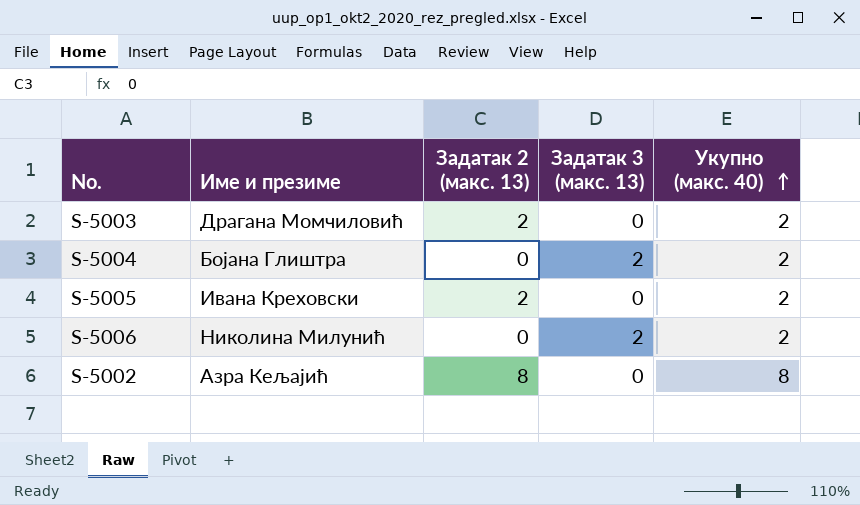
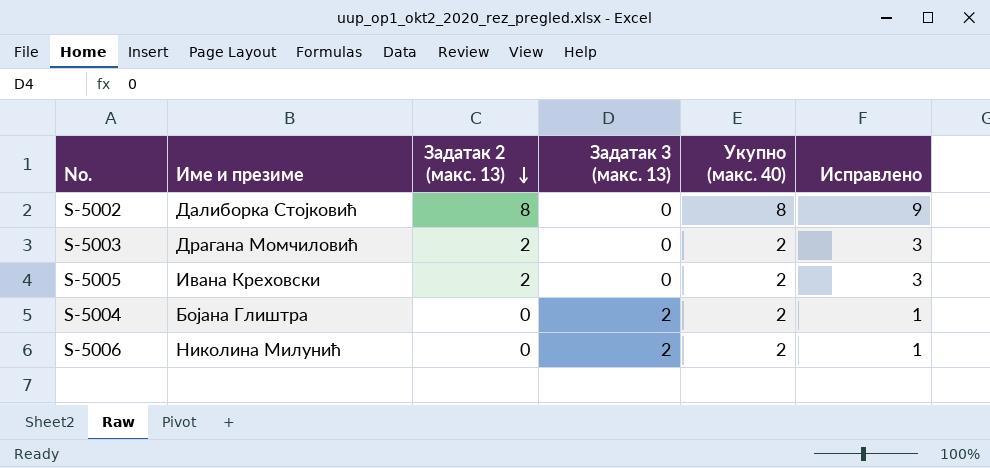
row order: Укупно (макс. 40) ascending -> Задатак 2 (макс. 13) descending
column Исправлено | formula: none -> [Задатак 2 (макс. 13)] + 1
S-5002 | Име и презиме: Азра Кељајић -> Далиборка Стојковић

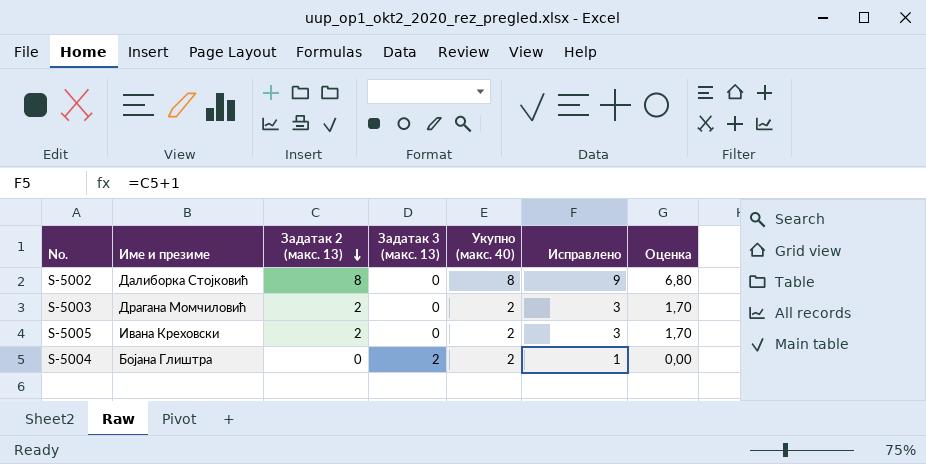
column Оценка | formula: none -> [Задатак 2 (макс. 13)] * 0,85
row S-5006: Николина Милунић | 0 | 2 | 2 | 1 -> none

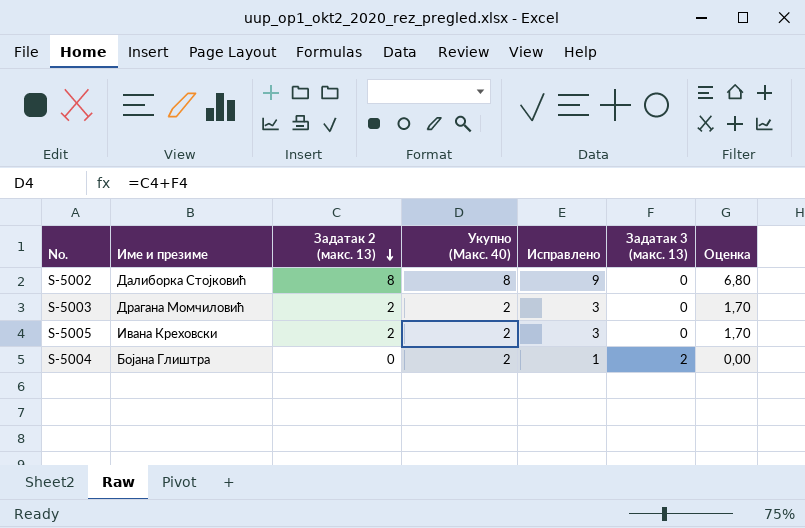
column name: Укупно (макс. 40) -> Укупно (Макс. 40)
column Задатак 3 (макс. 13) | position: 4 -> 6

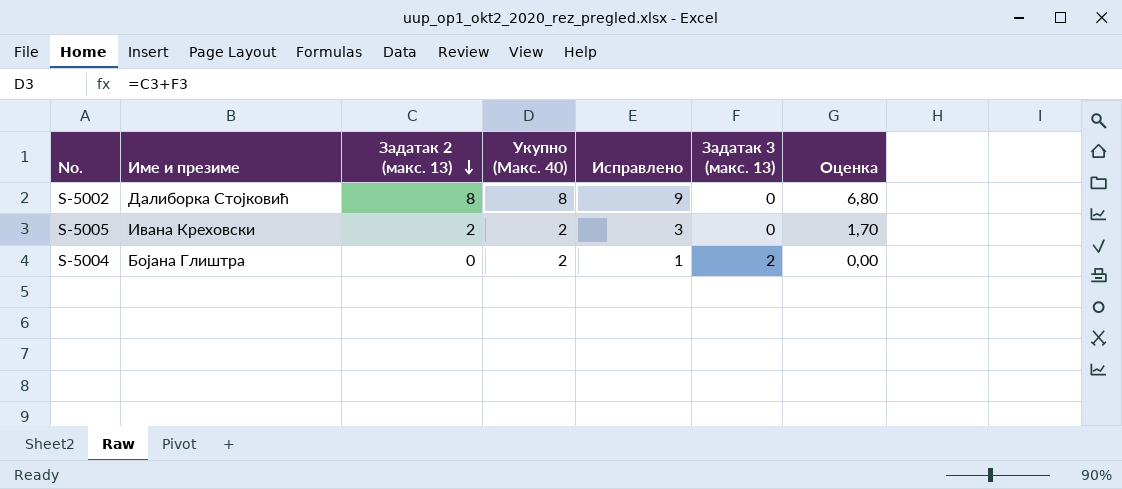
row S-5003: Драгана Момчиловић | 2 | 2 | 3 | 0 | 1,70 -> none

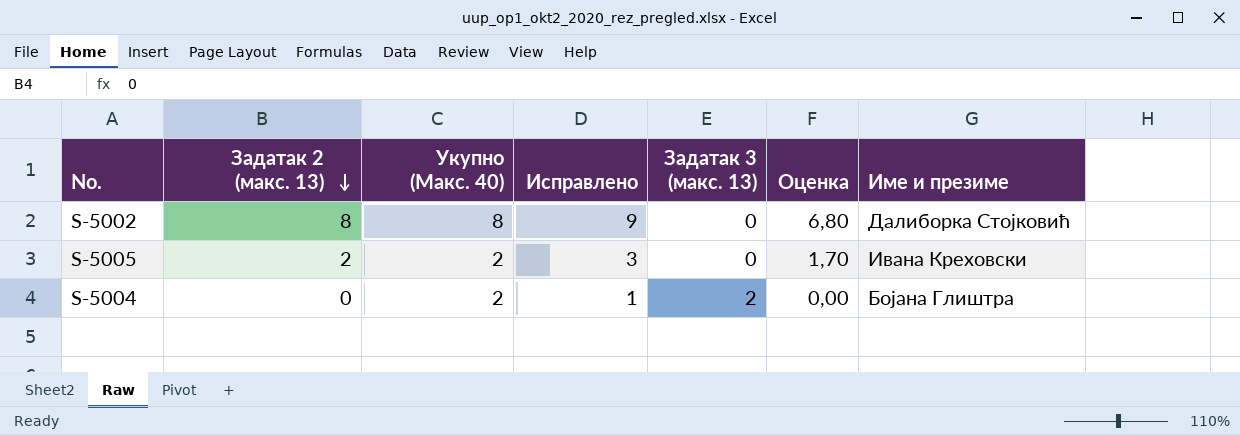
column Име и презиме | position: 2 -> 7

